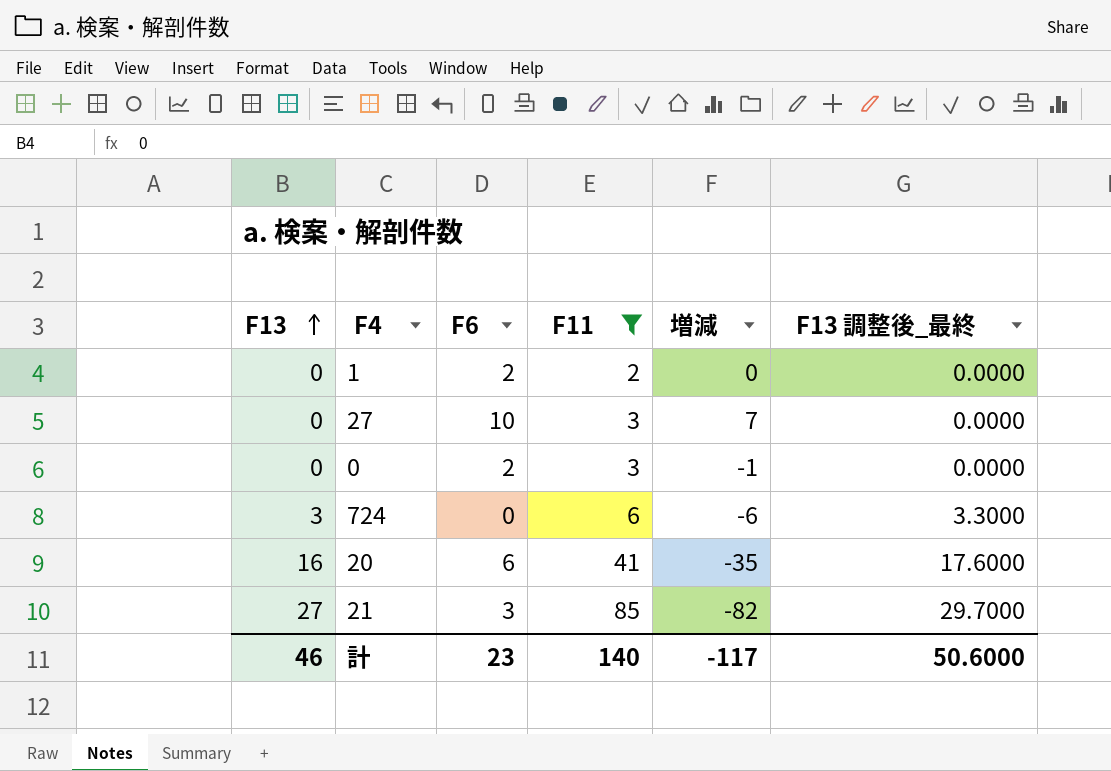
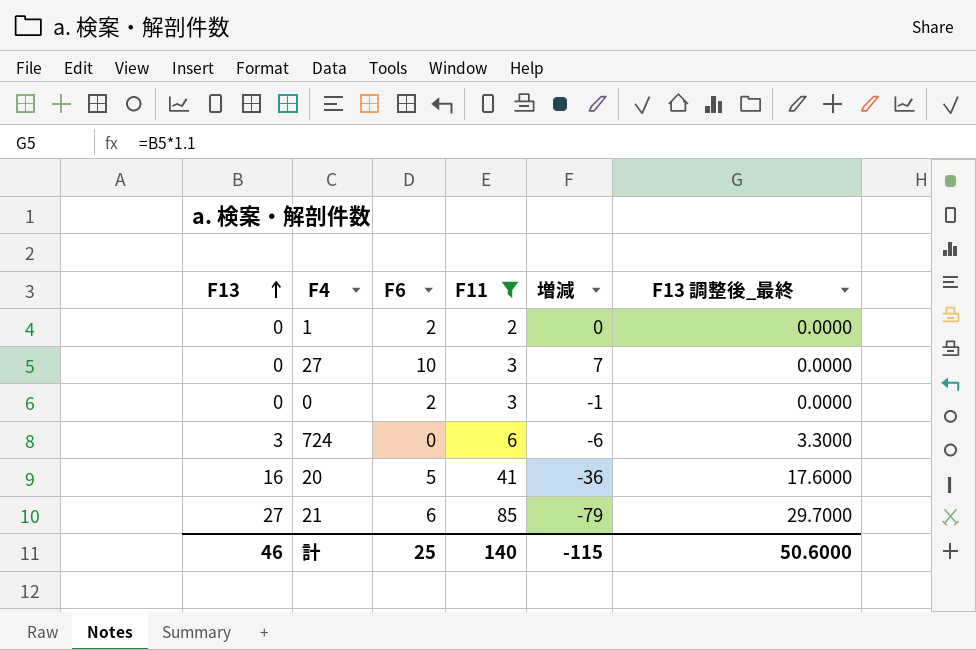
20 | F6: 6 -> 5
20 | 増減: -35 -> -36
21 | F6: 3 -> 6
21 | 増減: -82 -> -79
計 | F6: 23 -> 25
計 | 増減: -117 -> -115

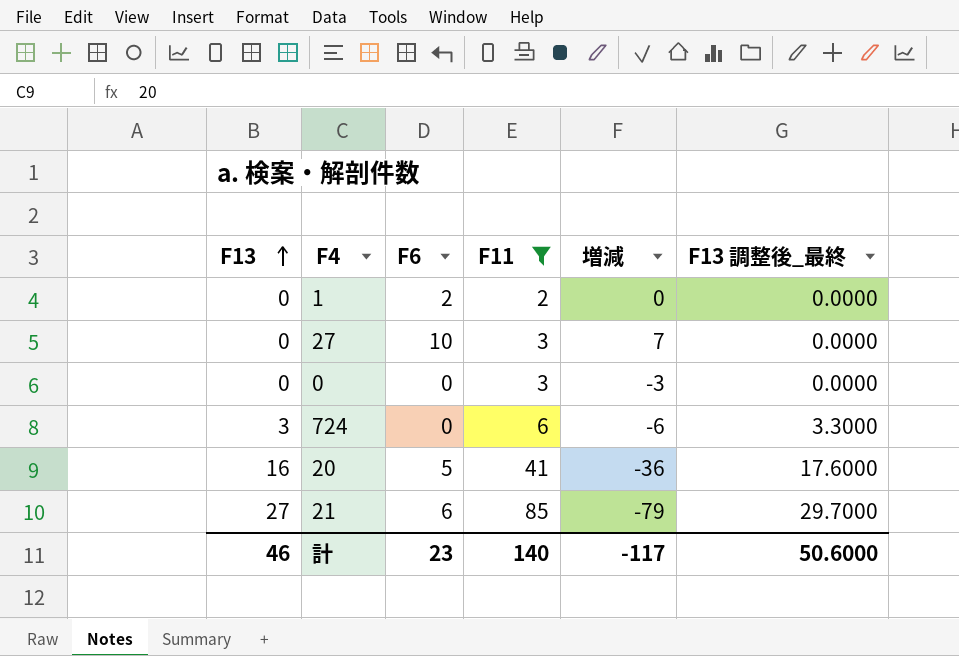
0 | F6: 2 -> 0
0 | 増減: -1 -> -3
計 | F6: 25 -> 23
計 | 増減: -115 -> -117

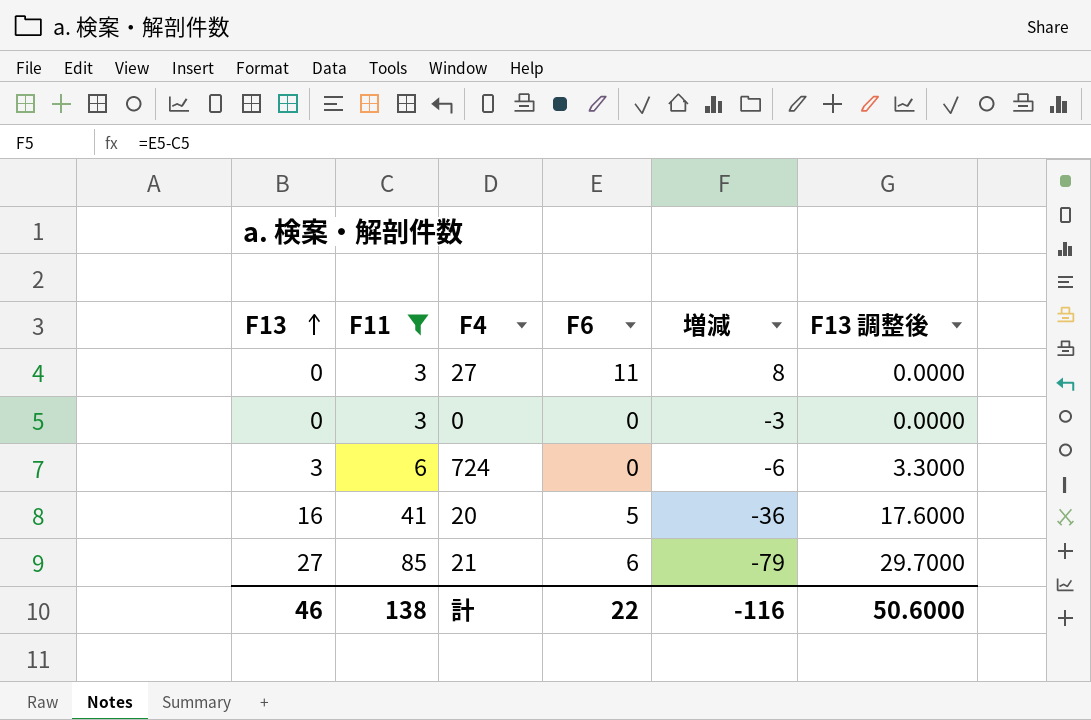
column F11 | position: 4 -> 2
column name: F13 調整後_最終 -> F13 調整後
row 1: 0 | 2 | 2 | 0 | 0.0000 -> none
27 | F6: 10 -> 11
27 | 増減: 7 -> 8
計 | F11: 140 -> 138
計 | F6: 23 -> 22
計 | 増減: -117 -> -116

